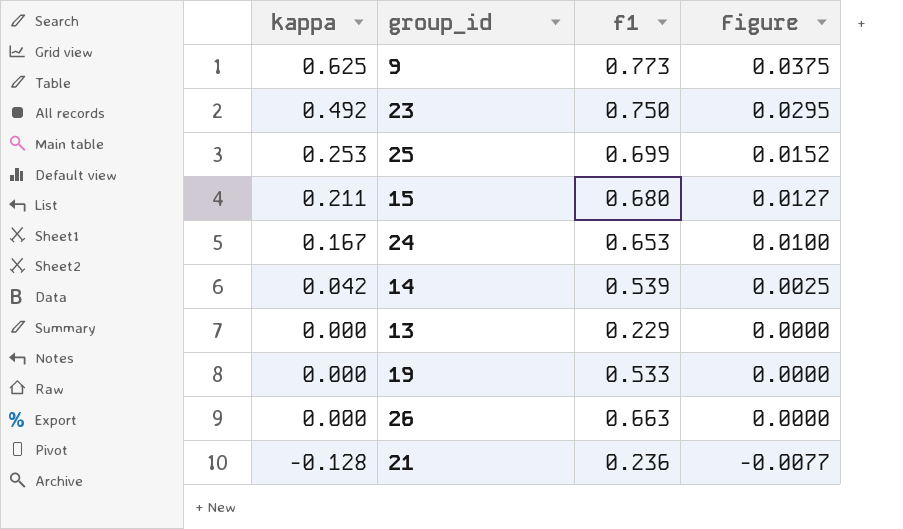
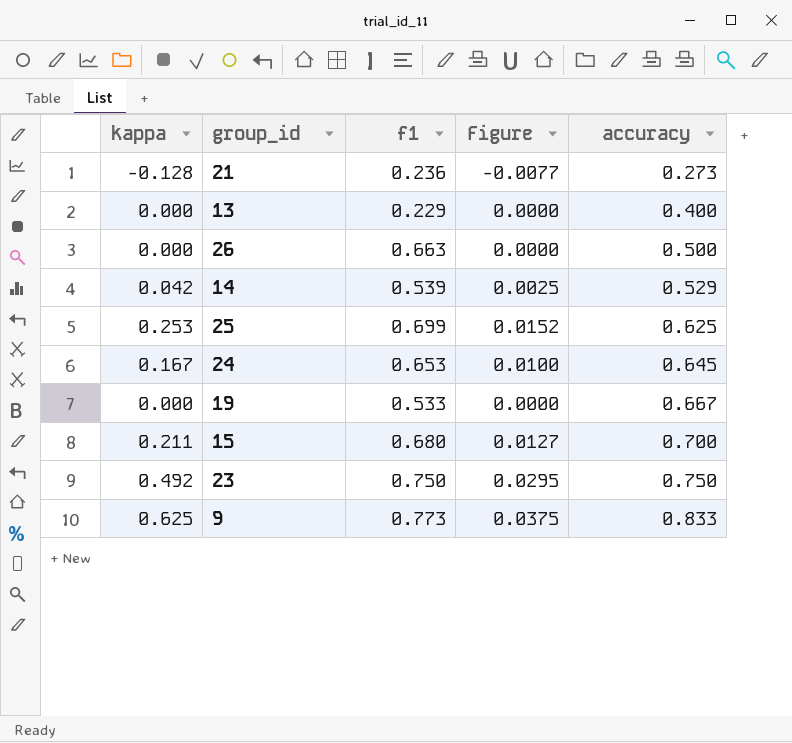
row order: kappa descending -> accuracy ascending
column accuracy | position: none -> 5

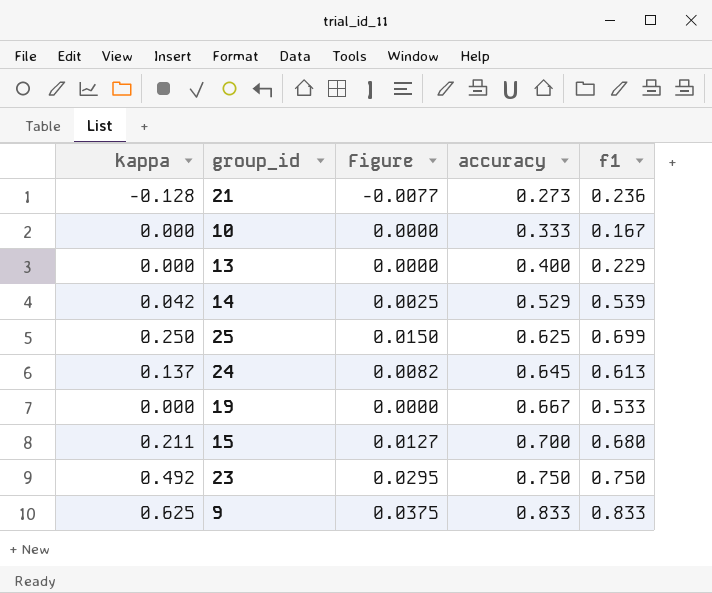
column f1 | position: 3 -> 5
row 26: 0.000 | 0.663 | 0.0000 | 0.500 -> none
row 10: none -> 0.000 | 0.0000 | 0.333 | 0.167
25 | kappa: 0.253 -> 0.250
25 | Figure: 0.0152 -> 0.0150
24 | kappa: 0.167 -> 0.137
24 | Figure: 0.0100 -> 0.0082
24 | f1: 0.653 -> 0.613
9 | f1: 0.773 -> 0.833

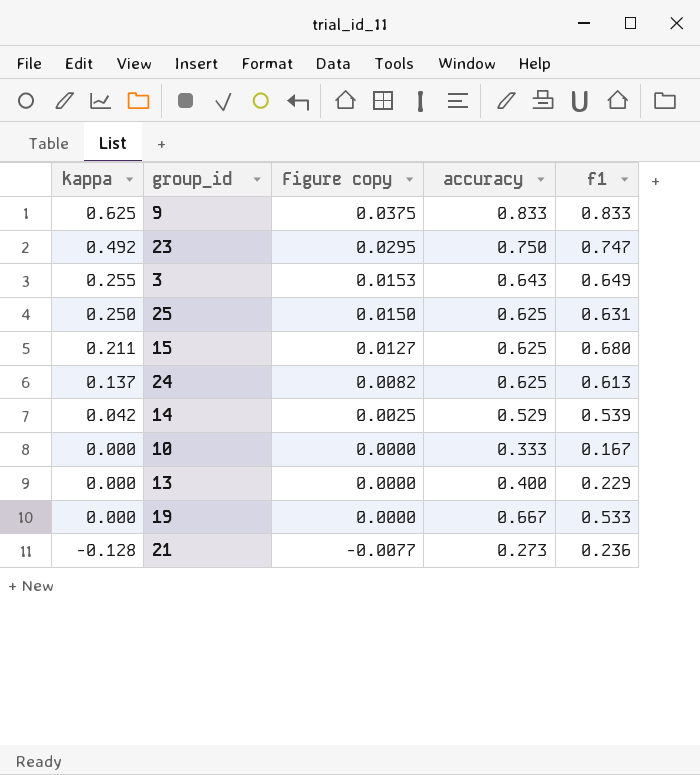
row order: accuracy ascending -> kappa descending
column name: Figure -> Figure copy
23 | f1: 0.750 -> 0.747
row 3: none -> 0.255 | 0.0153 | 0.643 | 0.649
25 | f1: 0.699 -> 0.631
15 | accuracy: 0.700 -> 0.625
24 | accuracy: 0.645 -> 0.625

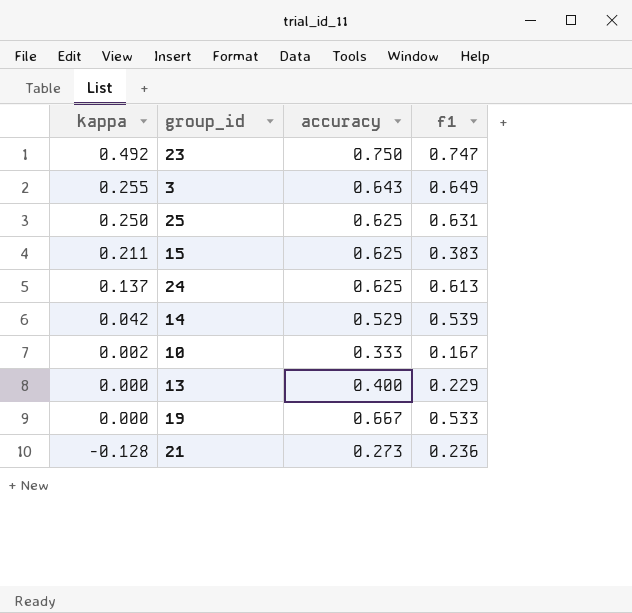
column Figure copy | formula: [kappa] * 0.06 -> none
row 9: 0.625 | 0.0375 | 0.833 | 0.833 -> none
15 | f1: 0.680 -> 0.383
10 | kappa: 0.000 -> 0.002

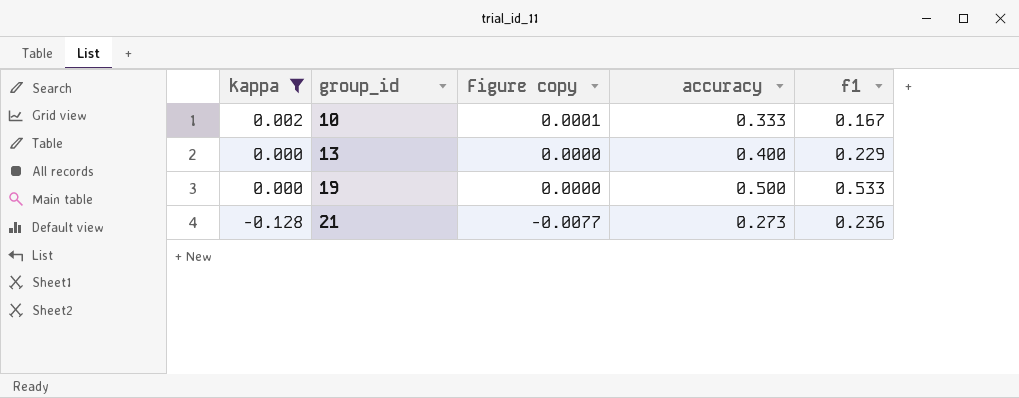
filter: none -> kappa <= 0.002
column Figure copy | formula: none -> [kappa] * 0.06
19 | accuracy: 0.667 -> 0.500

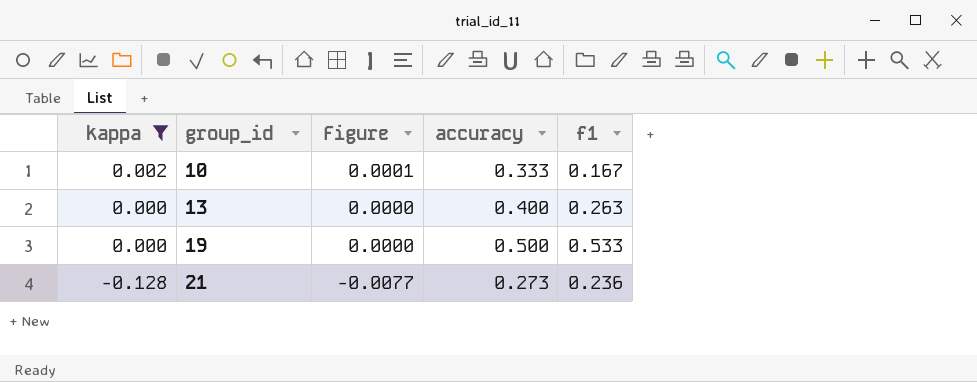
column name: Figure copy -> Figure
13 | f1: 0.229 -> 0.263

